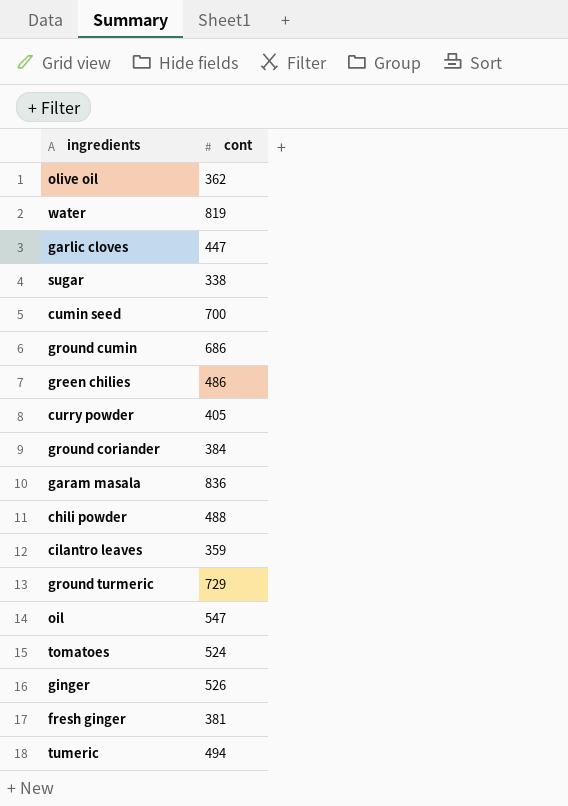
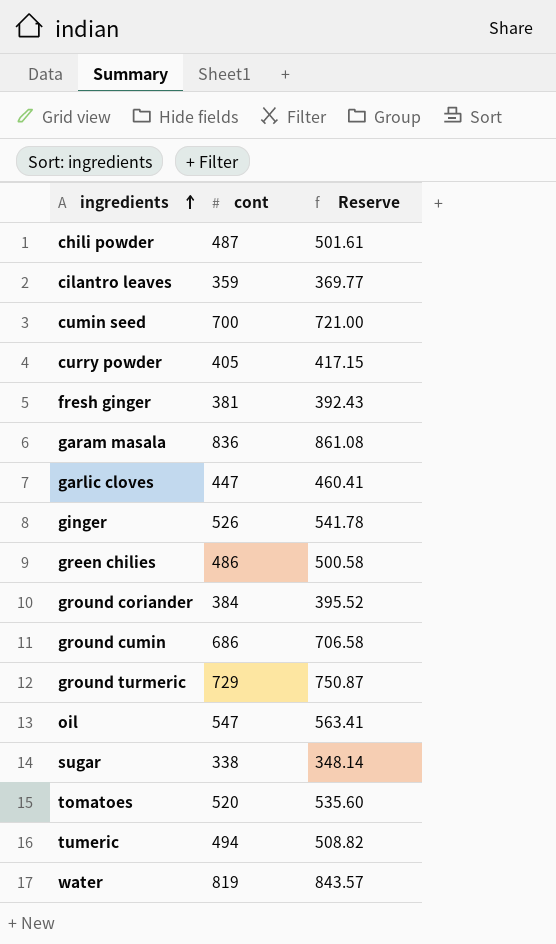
row order: none -> ingredients ascending
column Reserve | formula: none -> [cont] * 1.03
row olive oil: 362 -> none
chili powder | cont: 488 -> 487
tomatoes | cont: 524 -> 520

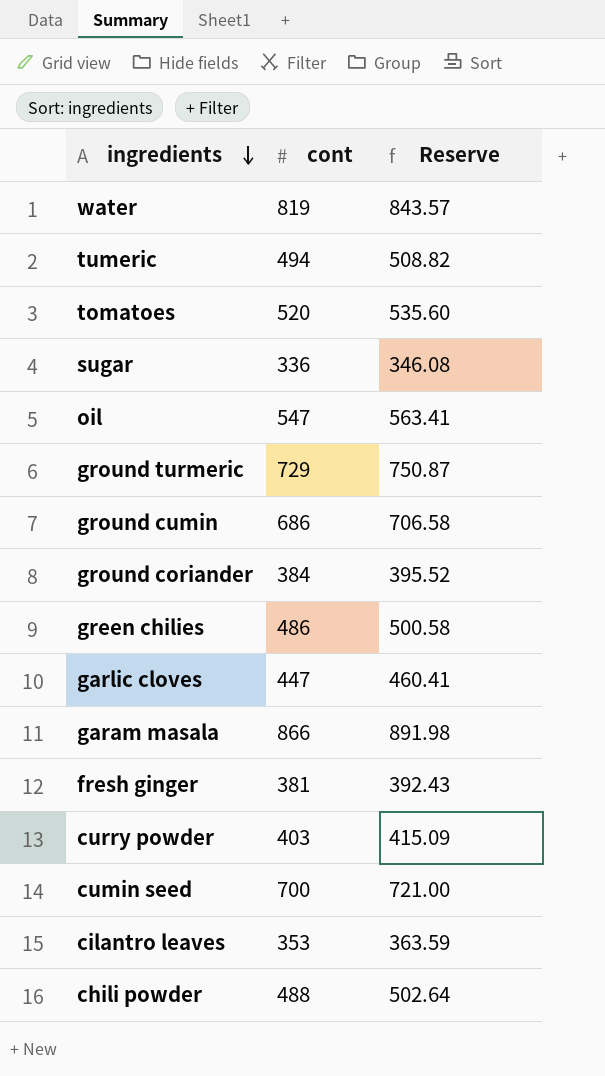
row order: ingredients ascending -> ingredients descending
row ginger: 526 | 541.78 -> none
sugar | cont: 338 -> 336
sugar | Reserve: 348.14 -> 346.08
garam masala | cont: 836 -> 866
garam masala | Reserve: 861.08 -> 891.98
curry powder | cont: 405 -> 403
curry powder | Reserve: 417.15 -> 415.09
cilantro leaves | cont: 359 -> 353
cilantro leaves | Reserve: 369.77 -> 363.59
chili powder | cont: 487 -> 488
chili powder | Reserve: 501.61 -> 502.64

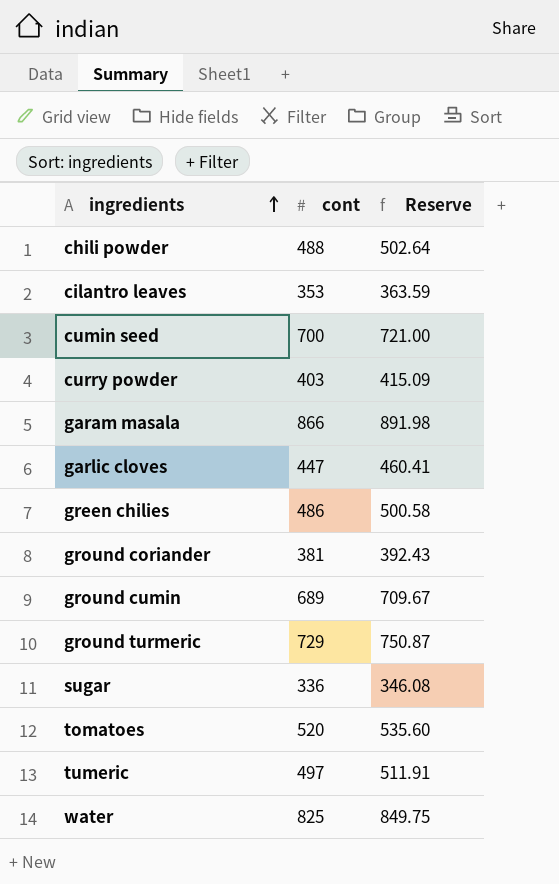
row order: ingredients descending -> ingredients ascending
row oil: 547 | 563.41 -> none
row fresh ginger: 381 | 392.43 -> none
ground coriander | cont: 384 -> 381
ground coriander | Reserve: 395.52 -> 392.43
ground cumin | cont: 686 -> 689
ground cumin | Reserve: 706.58 -> 709.67
tumeric | cont: 494 -> 497
tumeric | Reserve: 508.82 -> 511.91
water | cont: 819 -> 825
water | Reserve: 843.57 -> 849.75

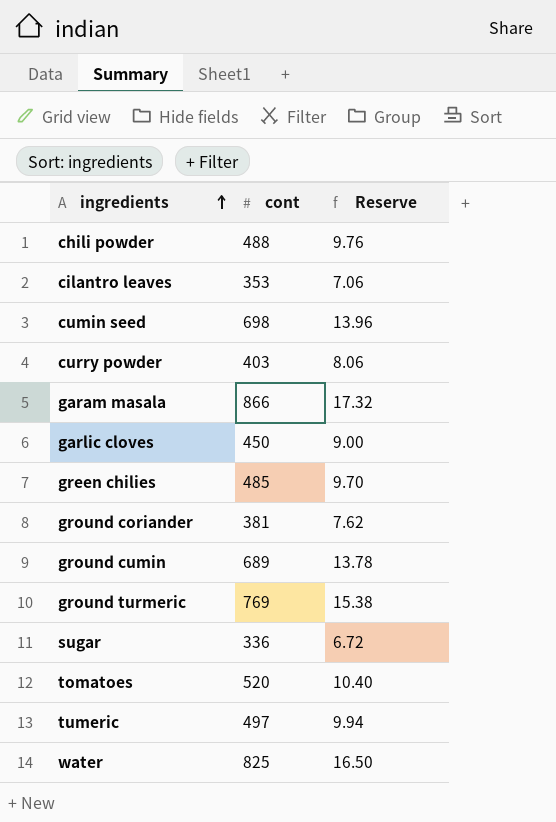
column Reserve | formula: [cont] * 1.03 -> [cont] * 0.02
cumin seed | cont: 700 -> 698
garlic cloves | cont: 447 -> 450
green chilies | cont: 486 -> 485
ground turmeric | cont: 729 -> 769

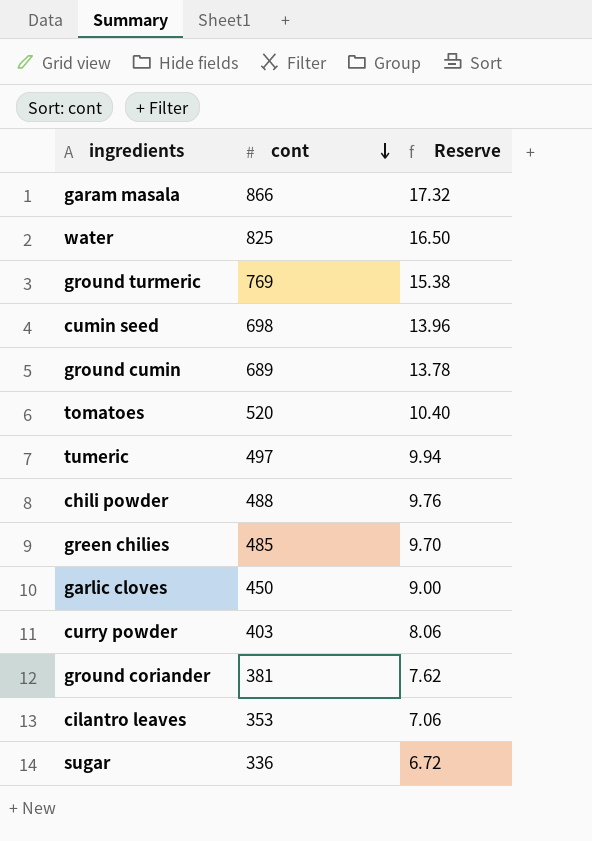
row order: ingredients ascending -> cont descending

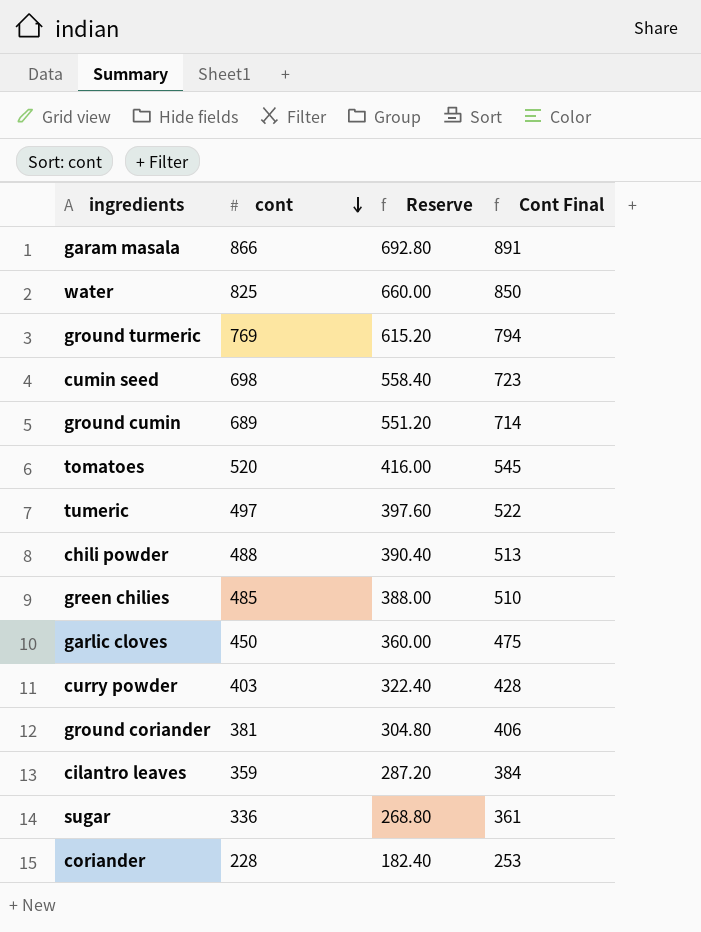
column Reserve | formula: [cont] * 0.02 -> [cont] * 0.8
column Cont Final | formula: none -> [cont] + 25
cilantro leaves | cont: 353 -> 359
row coriander: none -> 228 | 182.40 | 253

